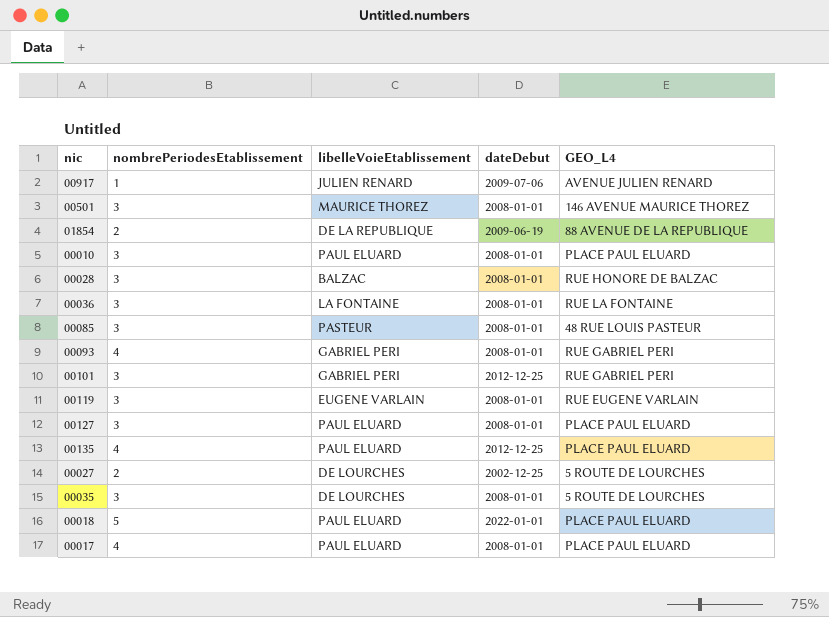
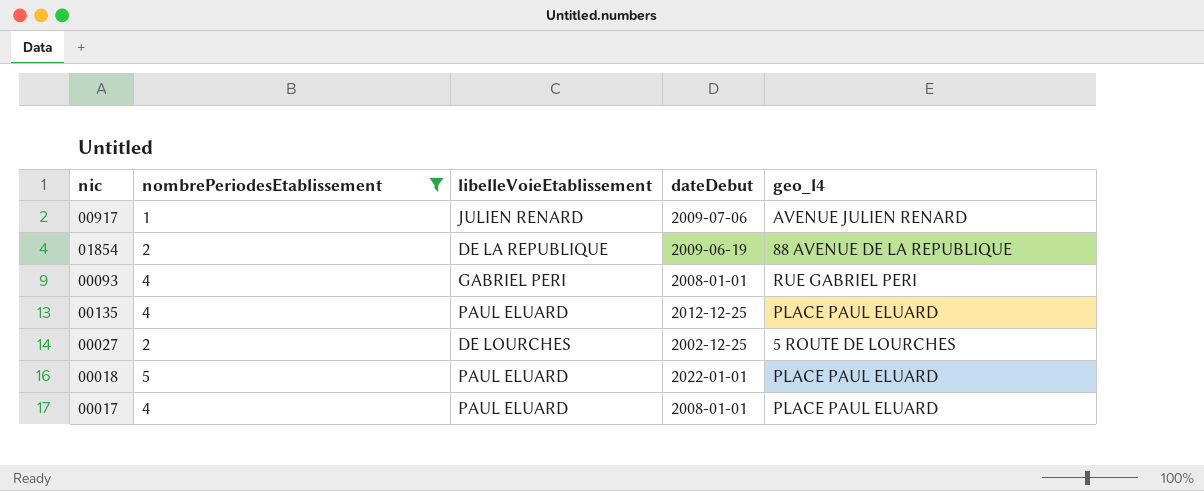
filter: none -> nombrePeriodesEtablissement != 3
column name: GEO_L4 -> geo_l4

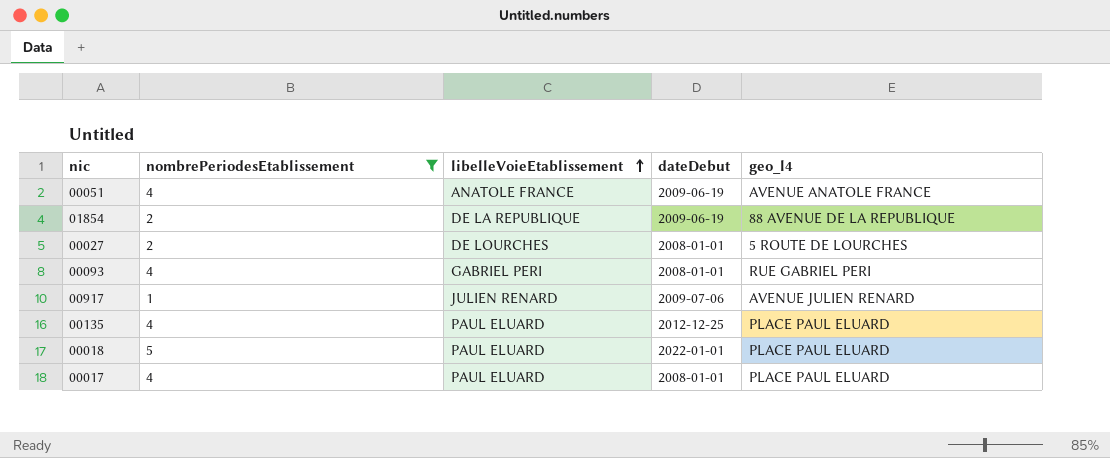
row order: none -> libelleVoieEtablissement ascending
row 00051: none -> 4 | ANATOLE FRANCE | 2009-06-19 | AVENUE ANATOLE FRANCE
00027 | dateDebut: 2002-12-25 -> 2008-01-01

